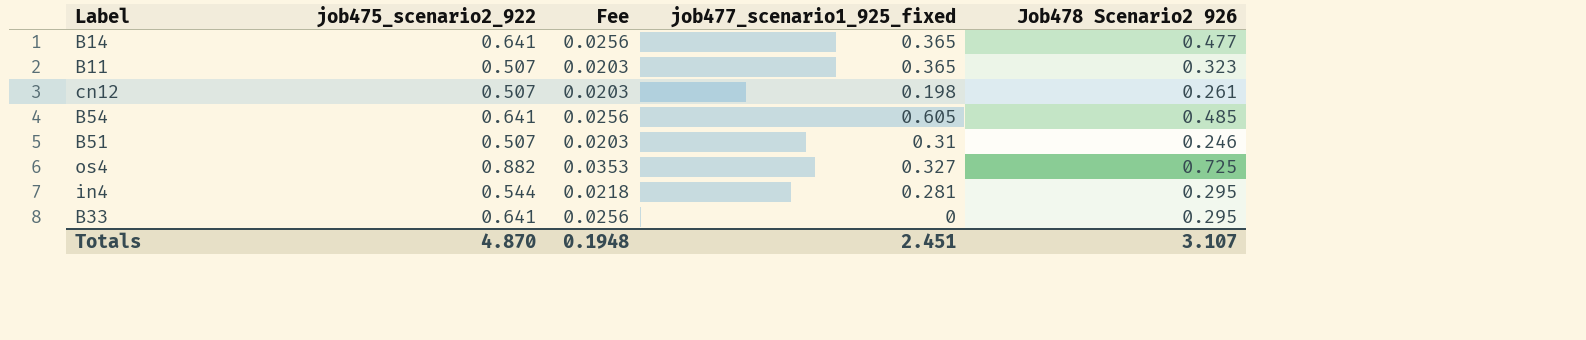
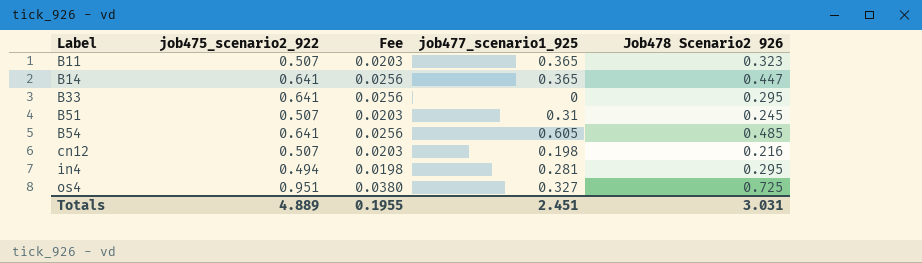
row order: none -> Label ascending
column name: job477_scenario1_925_fixed -> job477_scenario1_925
B14 | Job478 Scenario2 926: 0.477 -> 0.447
B51 | Job478 Scenario2 926: 0.246 -> 0.245
cn12 | Job478 Scenario2 926: 0.261 -> 0.216
in4 | job475_scenario2_922: 0.544 -> 0.494
in4 | Fee: 0.0218 -> 0.0198
os4 | job475_scenario2_922: 0.882 -> 0.951
os4 | Fee: 0.0353 -> 0.0380
Totals | job475_scenario2_922: 4.870 -> 4.889
Totals | Fee: 0.1948 -> 0.1955
Totals | Job478 Scenario2 926: 3.107 -> 3.031

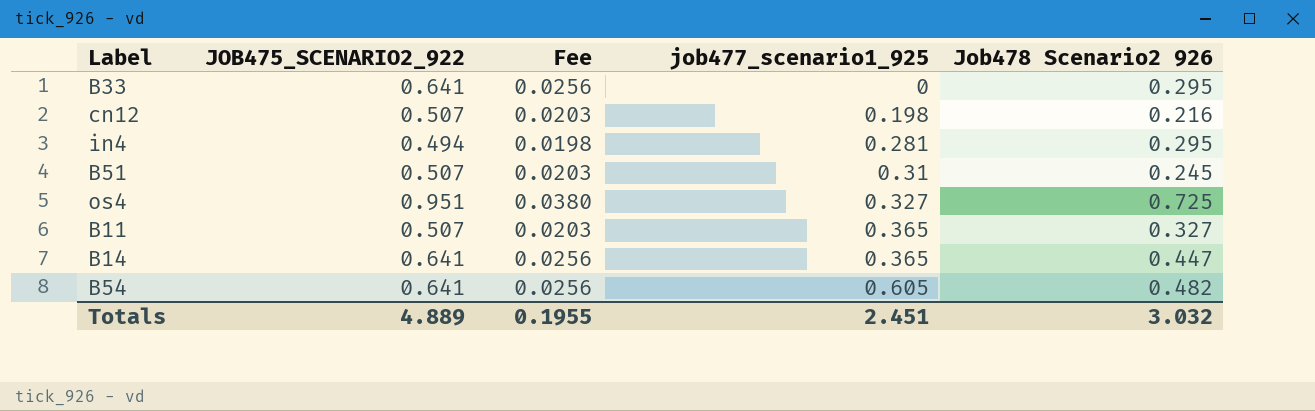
row order: Label ascending -> job477_scenario1_925 ascending
column name: job475_scenario2_922 -> JOB475_SCENARIO2_922
B11 | Job478 Scenario2 926: 0.323 -> 0.327
B54 | Job478 Scenario2 926: 0.485 -> 0.482
Totals | Job478 Scenario2 926: 3.031 -> 3.032

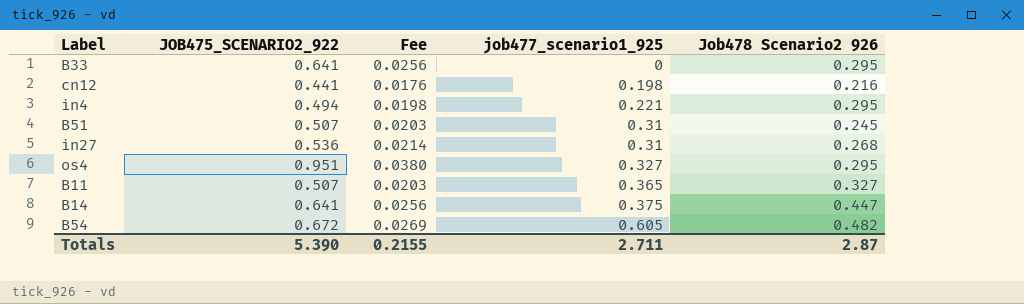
cn12 | JOB475_SCENARIO2_922: 0.507 -> 0.441
cn12 | Fee: 0.0203 -> 0.0176
in4 | job477_scenario1_925: 0.281 -> 0.221
row in27: none -> 0.536 | 0.0214 | 0.31 | 0.268
os4 | Job478 Scenario2 926: 0.725 -> 0.295
B14 | job477_scenario1_925: 0.365 -> 0.375
B54 | JOB475_SCENARIO2_922: 0.641 -> 0.672
B54 | Fee: 0.0256 -> 0.0269
Totals | JOB475_SCENARIO2_922: 4.889 -> 5.390
Totals | Fee: 0.1955 -> 0.2155
Totals | job477_scenario1_925: 2.451 -> 2.711
Totals | Job478 Scenario2 926: 3.032 -> 2.87

